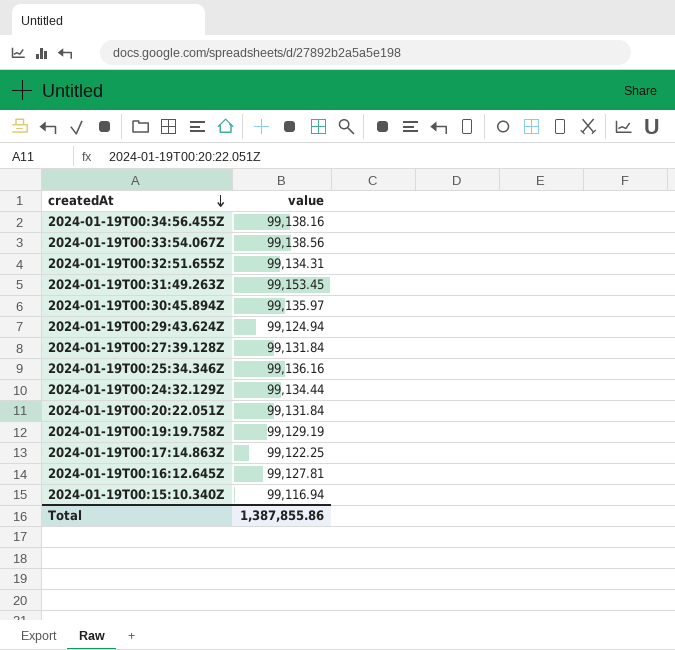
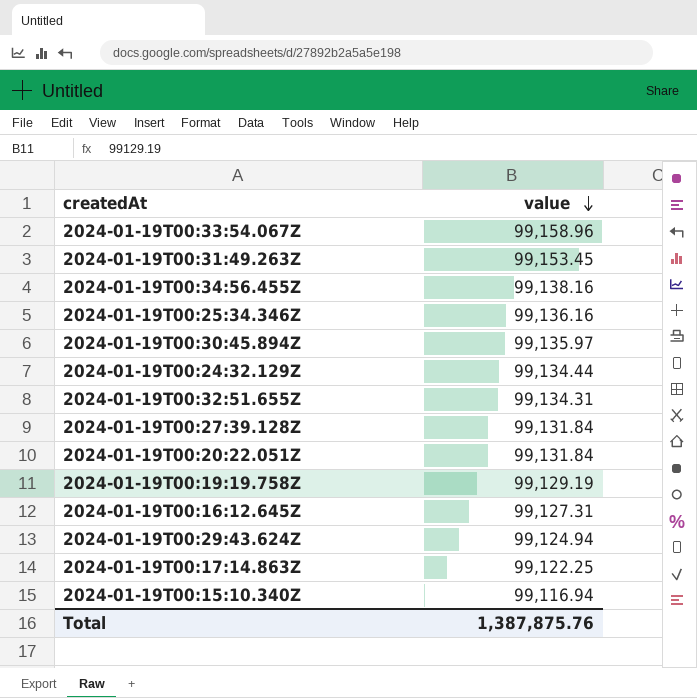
row order: createdAt descending -> value descending
2024-01-19T00:33:54.067Z | value: 99,138.56 -> 99,158.96
2024-01-19T00:16:12.645Z | value: 99,127.81 -> 99,127.31
Total | value: 1,387,855.86 -> 1,387,875.76

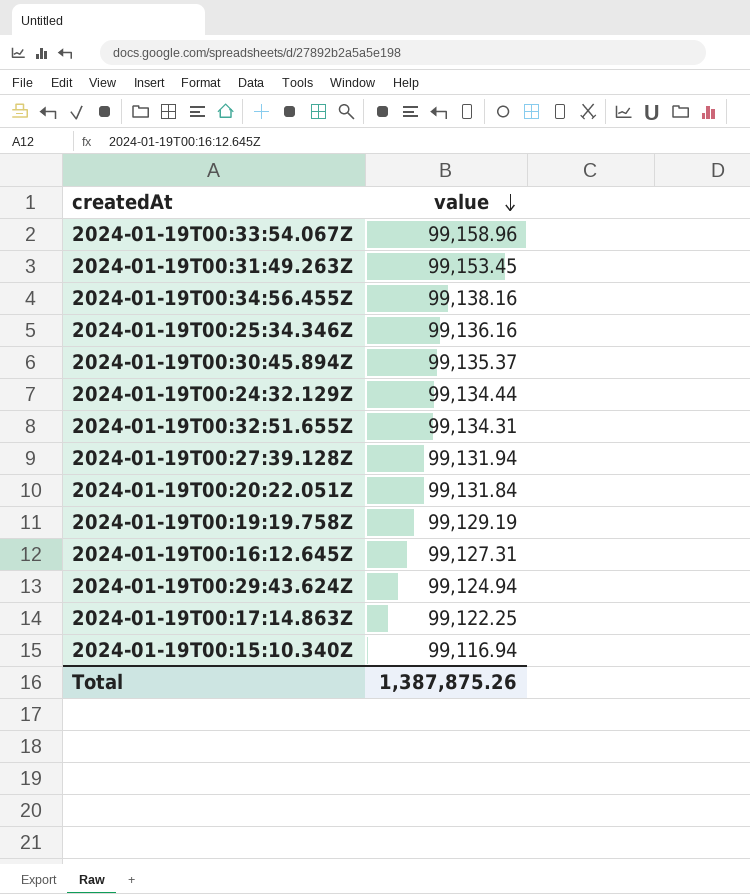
2024-01-19T00:30:45.894Z | value: 99,135.97 -> 99,135.37
2024-01-19T00:27:39.128Z | value: 99,131.84 -> 99,131.94
Total | value: 1,387,875.76 -> 1,387,875.26

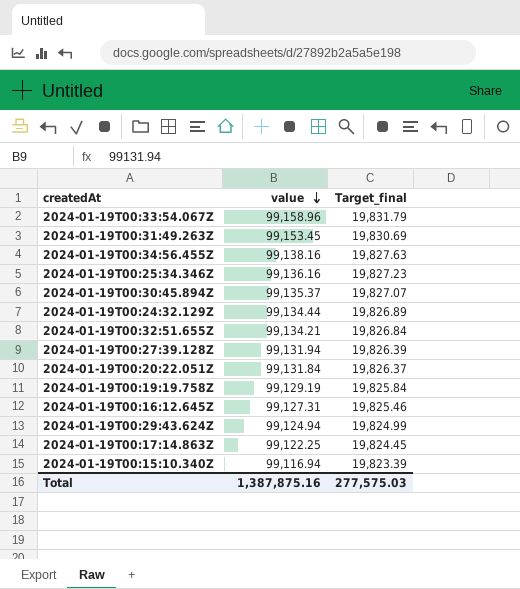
column Target_final | formula: none -> [value] * 0.2
2024-01-19T00:32:51.655Z | value: 99,134.31 -> 99,134.21
Total | value: 1,387,875.26 -> 1,387,875.16

